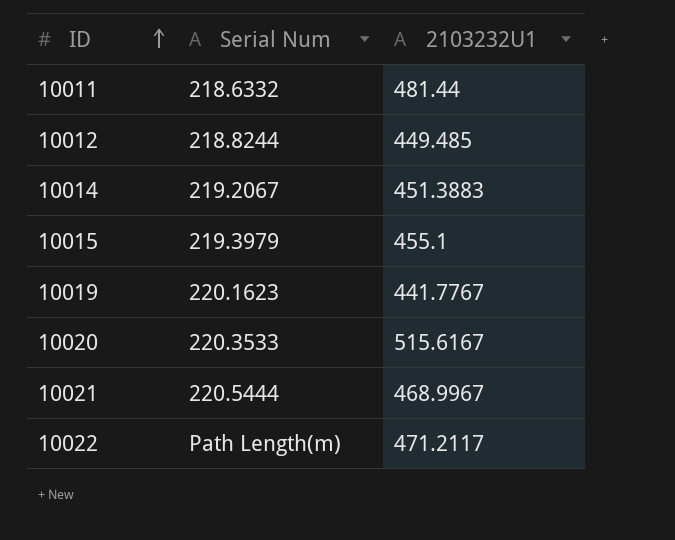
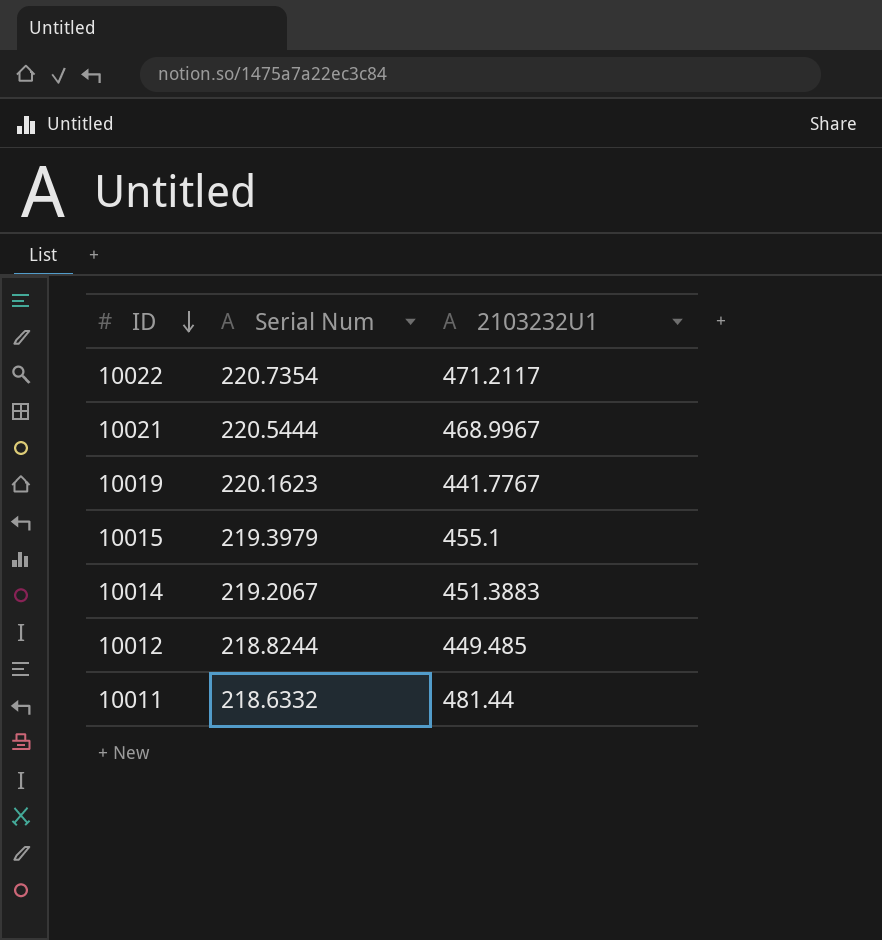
row order: ID ascending -> ID descending
row 10020: 220.3533 | 515.6167 -> none
10022 | Serial Num: Path Length(m) -> 220.7354

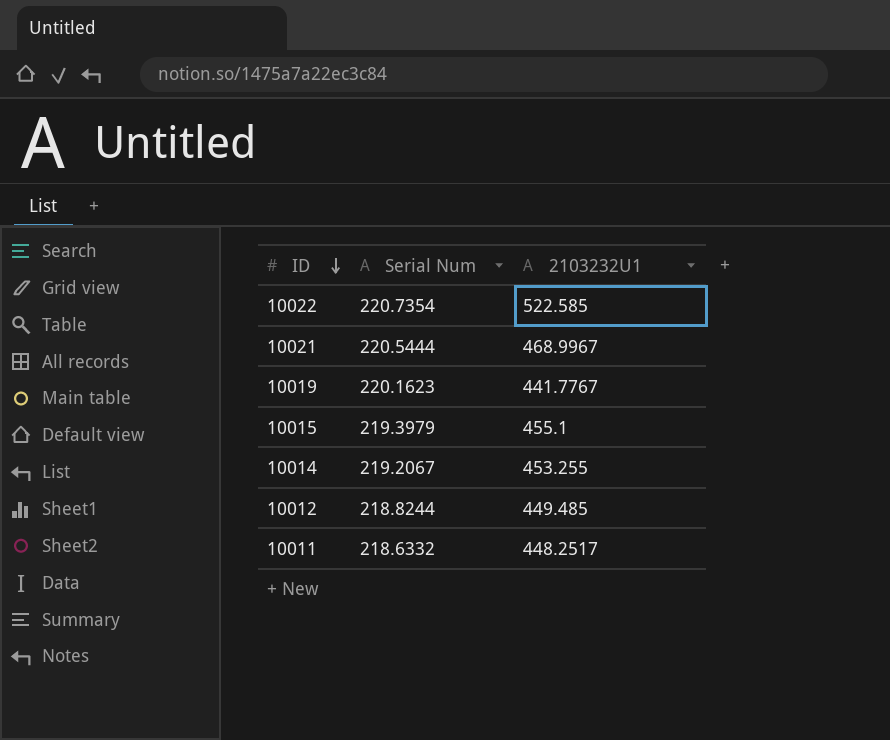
10022 | 2103232U1: 471.2117 -> 522.585
10014 | 2103232U1: 451.3883 -> 453.255
10011 | 2103232U1: 481.44 -> 448.2517

